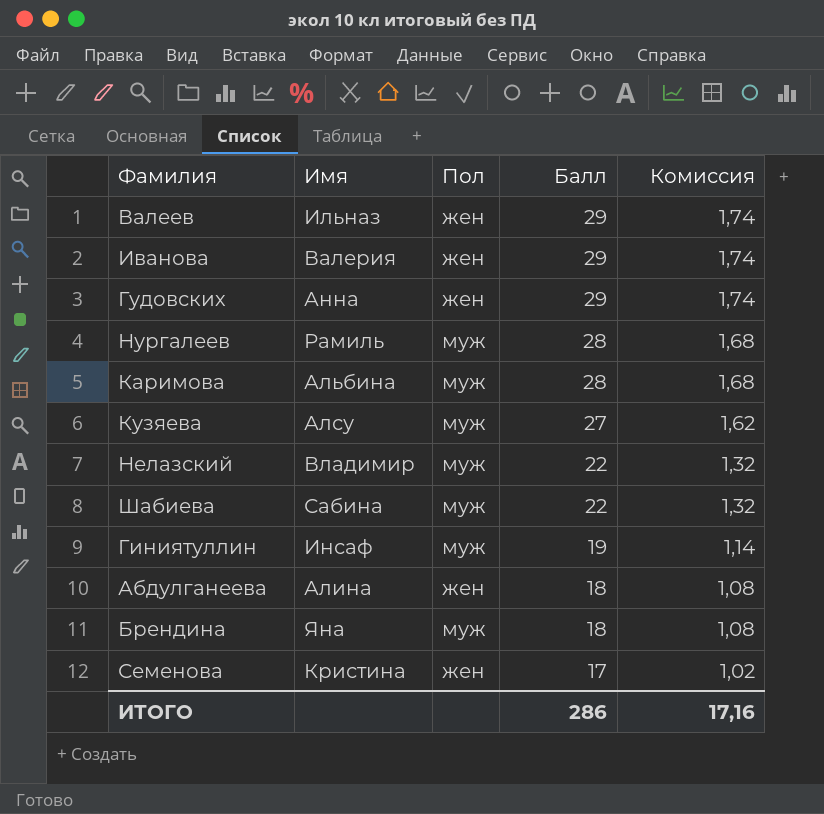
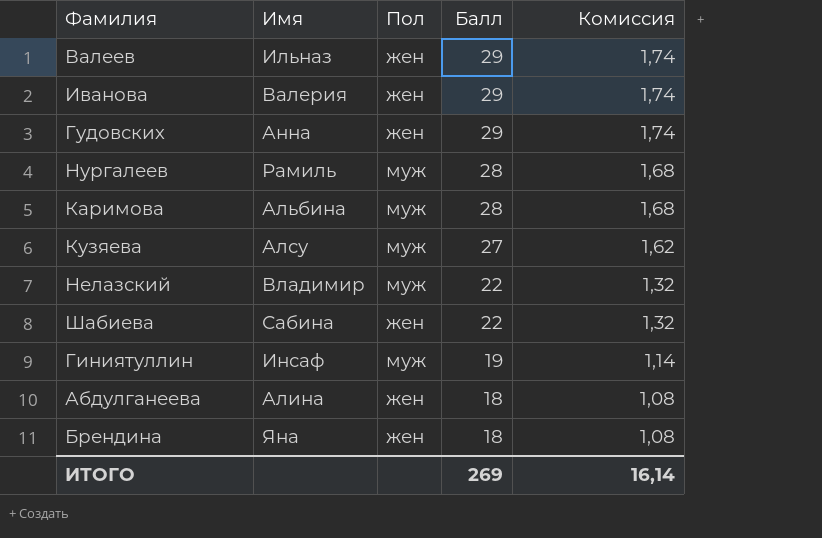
row Семенова: Кристина | жен | 17 | 1,02 -> none
Шабиева | Пол: муж -> жен
Брендина | Пол: муж -> жен
ИТОГО | Балл: 286 -> 269
ИТОГО | Комиссия: 17,16 -> 16,14

